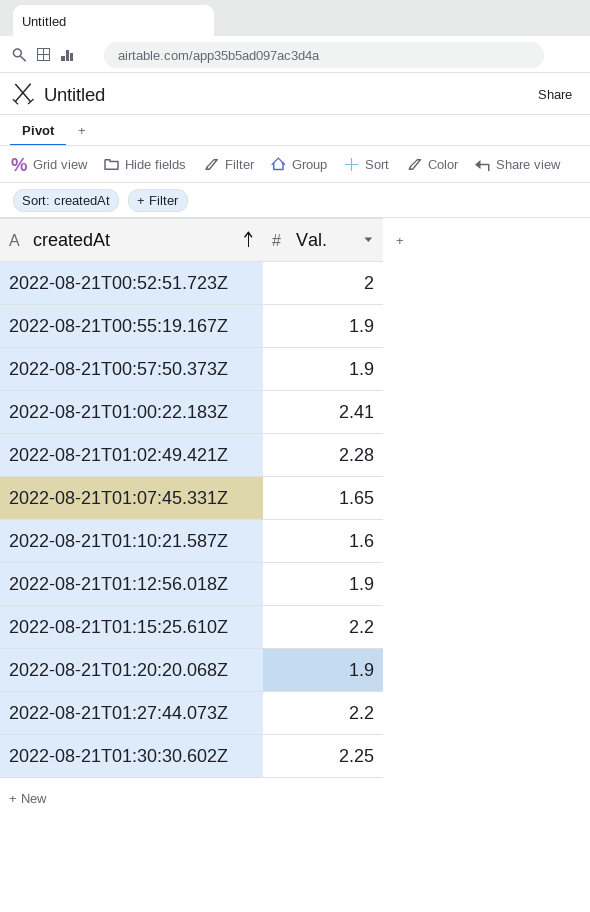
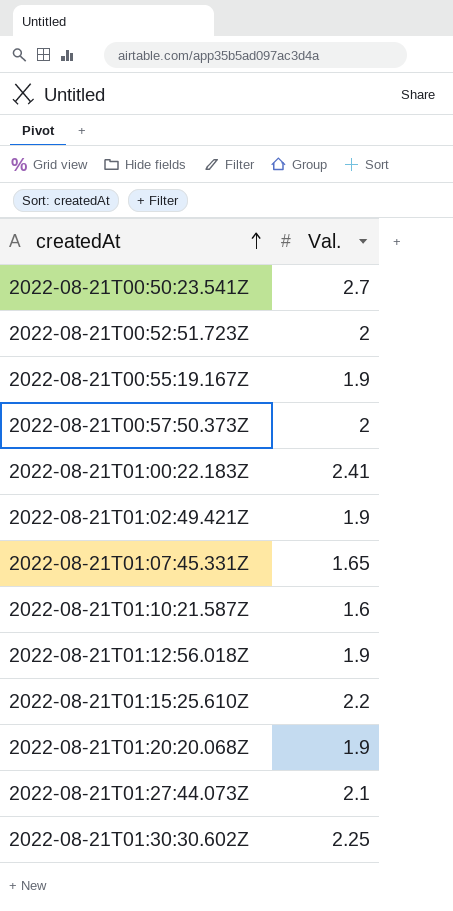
row 2022-08-21T00:50:23.541Z: none -> 2.7
2022-08-21T00:57:50.373Z | Val.: 1.9 -> 2
2022-08-21T01:02:49.421Z | Val.: 2.28 -> 1.9
2022-08-21T01:27:44.073Z | Val.: 2.2 -> 2.1

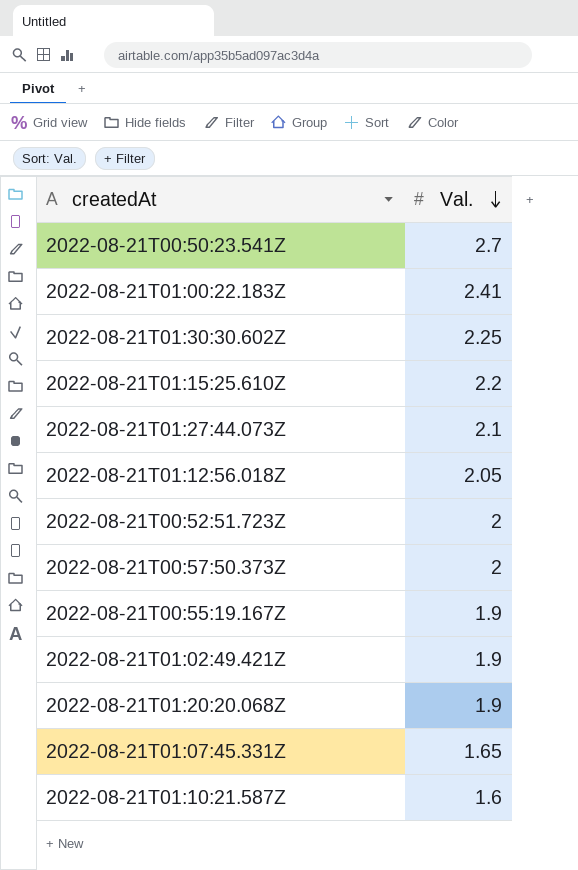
row order: createdAt ascending -> Val. descending
2022-08-21T01:12:56.018Z | Val.: 1.9 -> 2.05

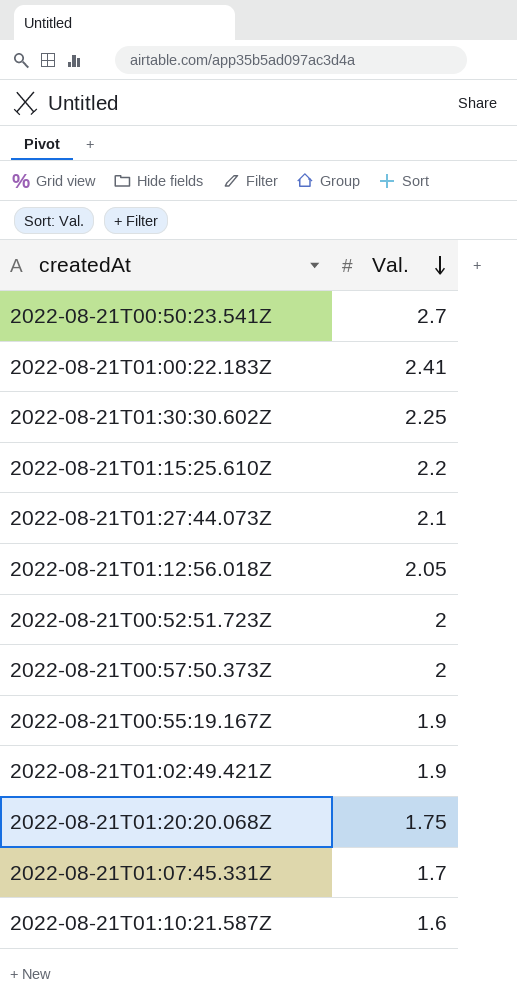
2022-08-21T01:20:20.068Z | Val.: 1.9 -> 1.75
2022-08-21T01:07:45.331Z | Val.: 1.65 -> 1.7

